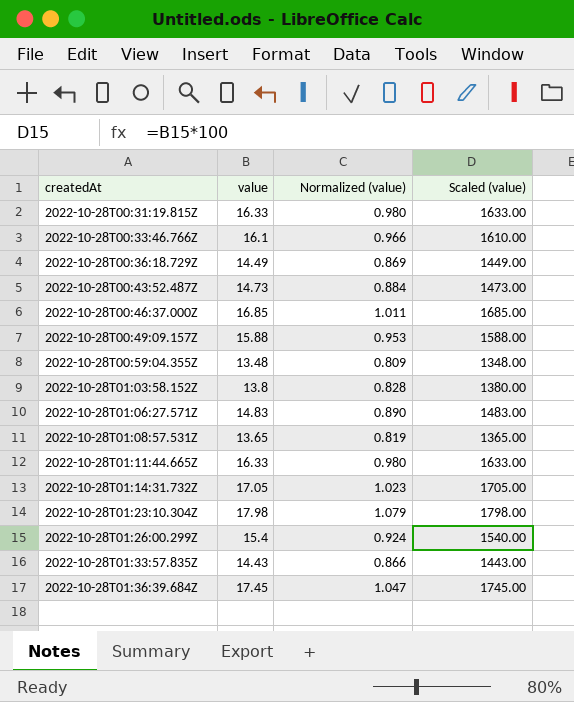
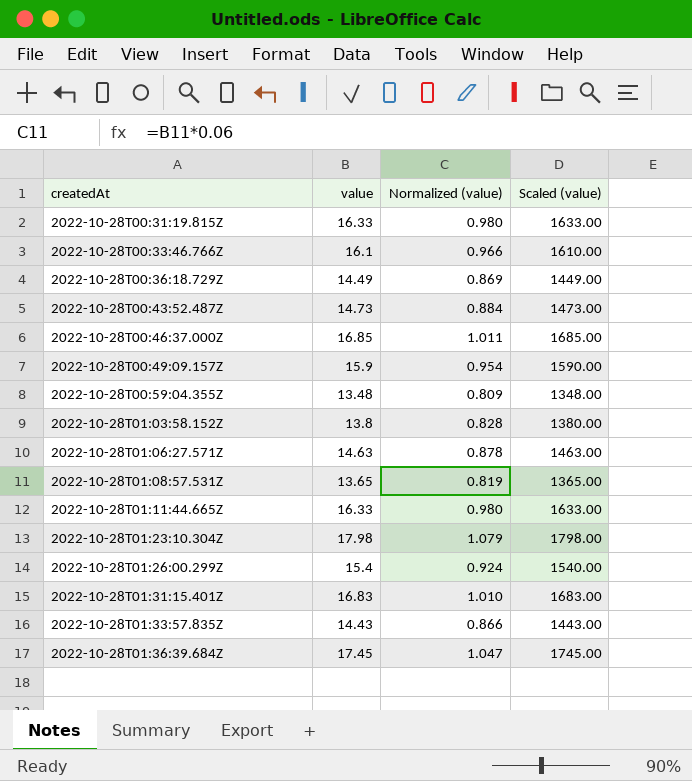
row 2022-10-28T01:14:31.732Z: 17.05 | 1.023 | 1705.00 -> none
2022-10-28T00:49:09.157Z | value: 15.88 -> 15.9
2022-10-28T00:49:09.157Z | Normalized (value): 0.953 -> 0.954
2022-10-28T00:49:09.157Z | Scaled (value): 1588.00 -> 1590.00
2022-10-28T01:06:27.571Z | value: 14.83 -> 14.63
2022-10-28T01:06:27.571Z | Normalized (value): 0.890 -> 0.878
2022-10-28T01:06:27.571Z | Scaled (value): 1483.00 -> 1463.00
row 2022-10-28T01:31:15.401Z: none -> 16.83 | 1.010 | 1683.00

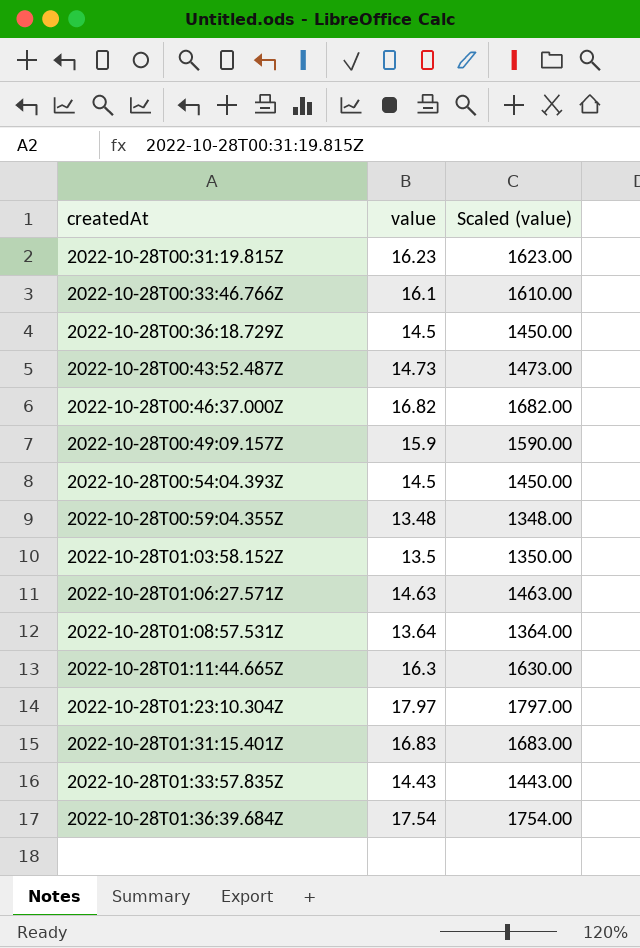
column Normalized (value) | formula: [value] * 0.06 -> none
row 2022-10-28T01:26:00.299Z: 15.4 | 0.924 | 1540.00 -> none
2022-10-28T00:31:19.815Z | value: 16.33 -> 16.23
2022-10-28T00:31:19.815Z | Scaled (value): 1633.00 -> 1623.00
2022-10-28T00:36:18.729Z | value: 14.49 -> 14.5
2022-10-28T00:36:18.729Z | Scaled (value): 1449.00 -> 1450.00
2022-10-28T00:46:37.000Z | value: 16.85 -> 16.82
2022-10-28T00:46:37.000Z | Scaled (value): 1685.00 -> 1682.00
row 2022-10-28T00:54:04.393Z: none -> 14.5 | 1450.00
2022-10-28T01:03:58.152Z | value: 13.8 -> 13.5
2022-10-28T01:03:58.152Z | Scaled (value): 1380.00 -> 1350.00
2022-10-28T01:08:57.531Z | value: 13.65 -> 13.64
2022-10-28T01:08:57.531Z | Scaled (value): 1365.00 -> 1364.00
2022-10-28T01:11:44.665Z | value: 16.33 -> 16.3
2022-10-28T01:11:44.665Z | Scaled (value): 1633.00 -> 1630.00
2022-10-28T01:23:10.304Z | value: 17.98 -> 17.97
2022-10-28T01:23:10.304Z | Scaled (value): 1798.00 -> 1797.00
2022-10-28T01:36:39.684Z | value: 17.45 -> 17.54
2022-10-28T01:36:39.684Z | Scaled (value): 1745.00 -> 1754.00

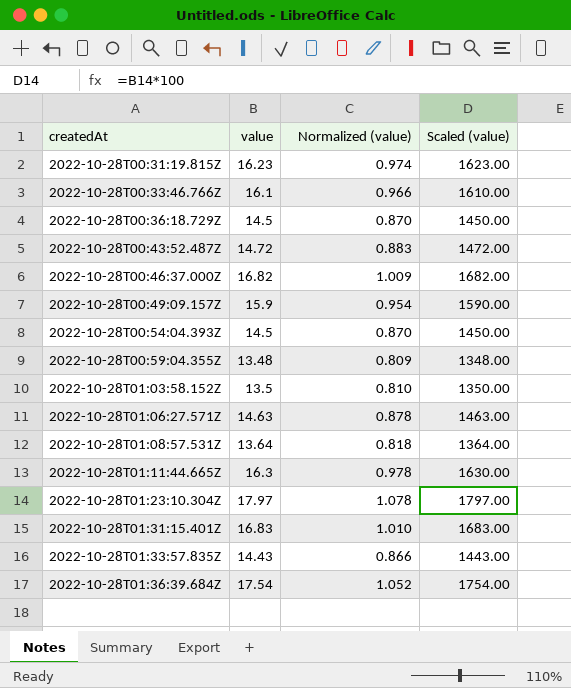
column Normalized (value) | formula: none -> [value] * 0.06
2022-10-28T00:43:52.487Z | value: 14.73 -> 14.72
2022-10-28T00:43:52.487Z | Scaled (value): 1473.00 -> 1472.00

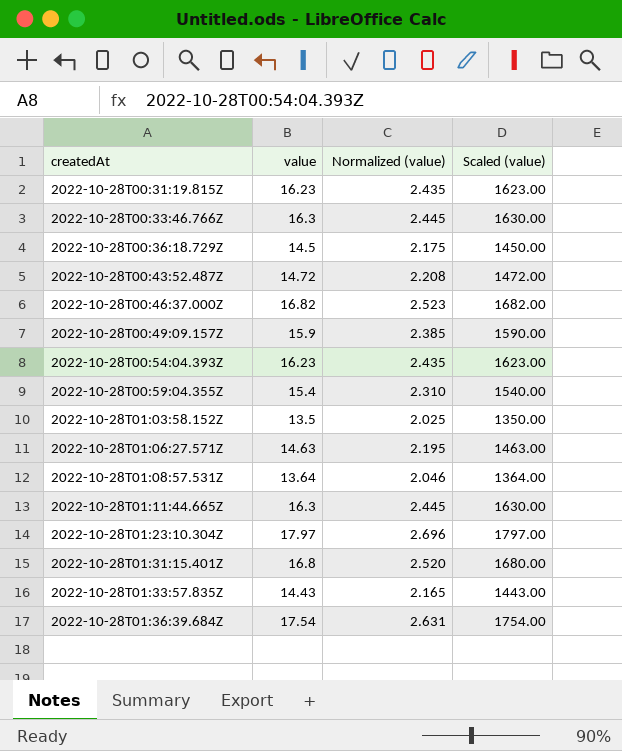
column Normalized (value) | formula: [value] * 0.06 -> [value] * 0.15
2022-10-28T00:33:46.766Z | value: 16.1 -> 16.3
2022-10-28T00:33:46.766Z | Scaled (value): 1610.00 -> 1630.00
2022-10-28T00:54:04.393Z | value: 14.5 -> 16.23
2022-10-28T00:54:04.393Z | Scaled (value): 1450.00 -> 1623.00
2022-10-28T00:59:04.355Z | value: 13.48 -> 15.4
2022-10-28T00:59:04.355Z | Scaled (value): 1348.00 -> 1540.00
2022-10-28T01:31:15.401Z | value: 16.83 -> 16.8
2022-10-28T01:31:15.401Z | Scaled (value): 1683.00 -> 1680.00

